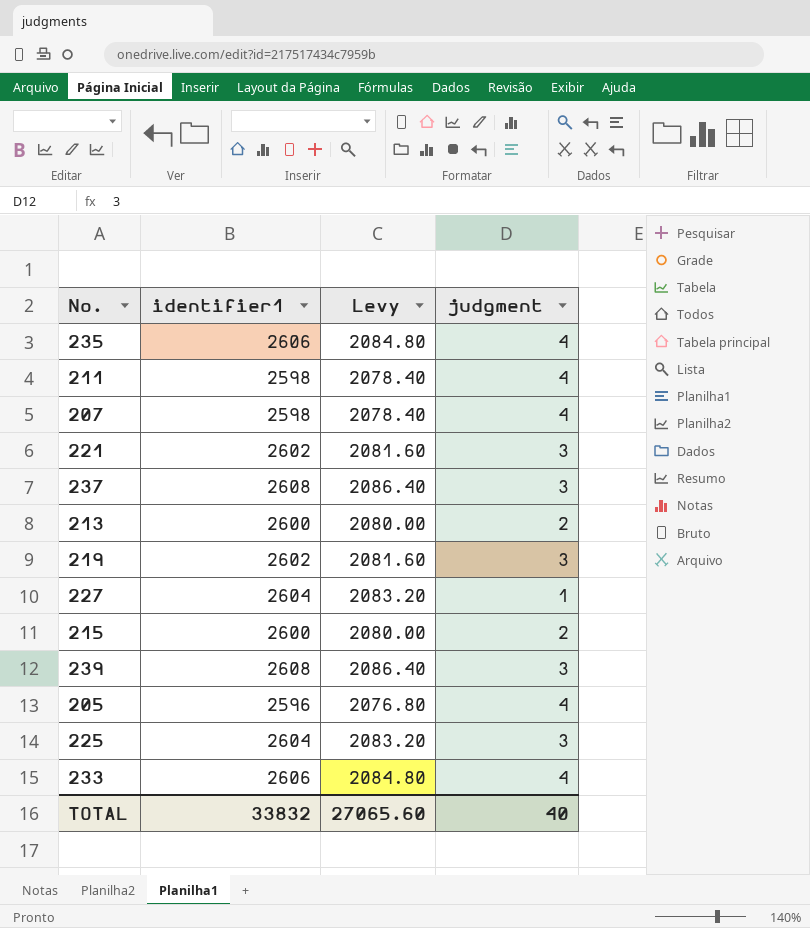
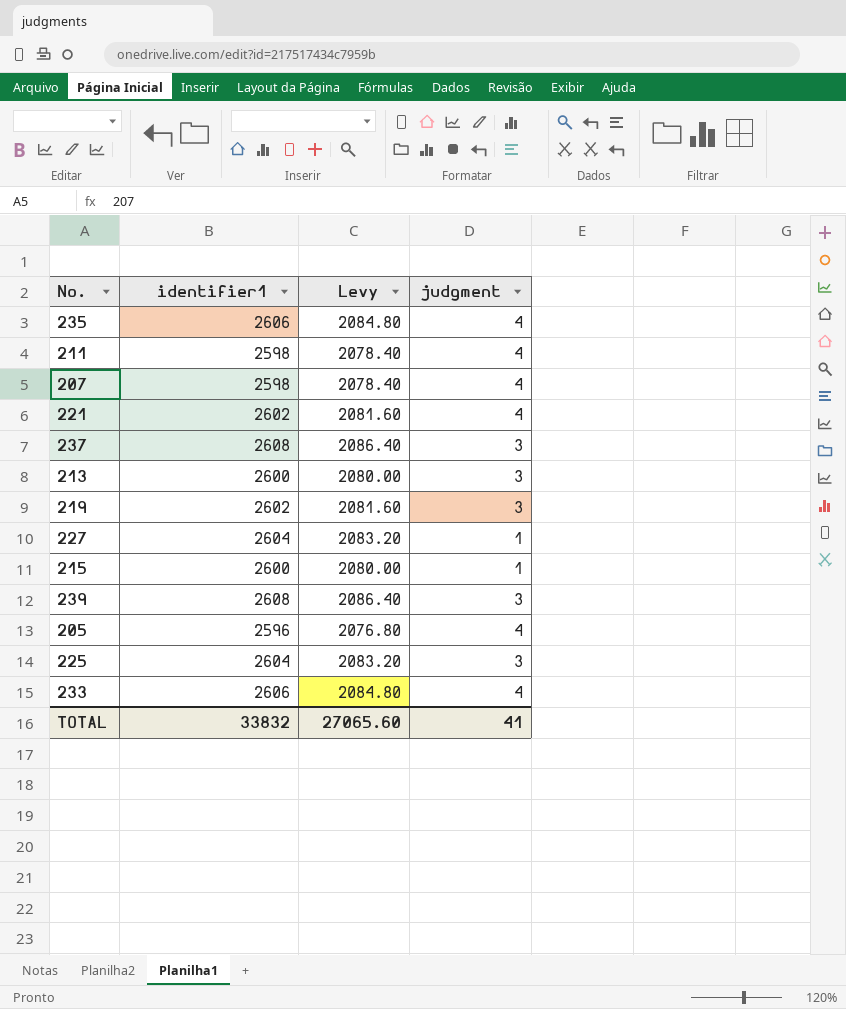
221 | judgment: 3 -> 4
213 | judgment: 2 -> 3
215 | judgment: 2 -> 1
TOTAL | judgment: 40 -> 41

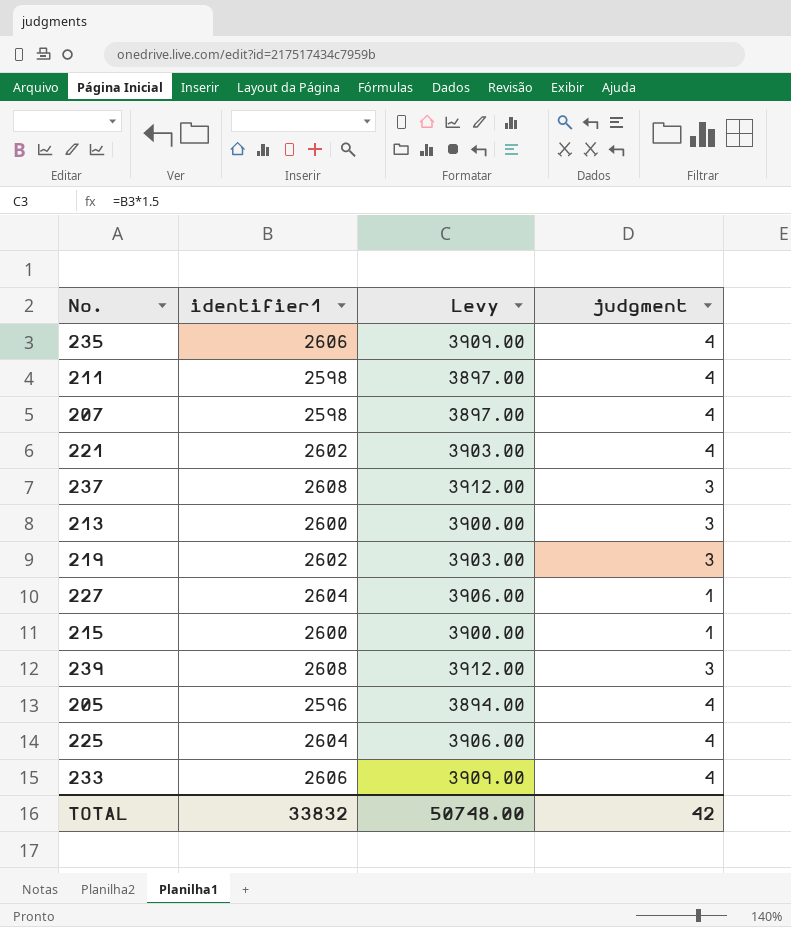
column Levy | formula: [identifier1] * 0.8 -> [identifier1] * 1.5
225 | judgment: 3 -> 4
TOTAL | Levy: 27065.60 -> 50748.00
TOTAL | judgment: 41 -> 42

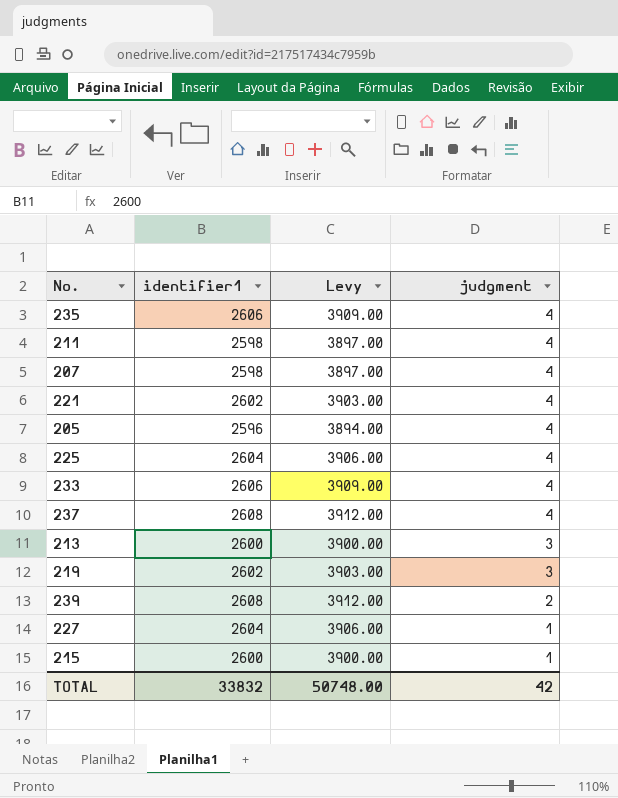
row order: none -> judgment descending
237 | judgment: 3 -> 4
239 | judgment: 3 -> 2

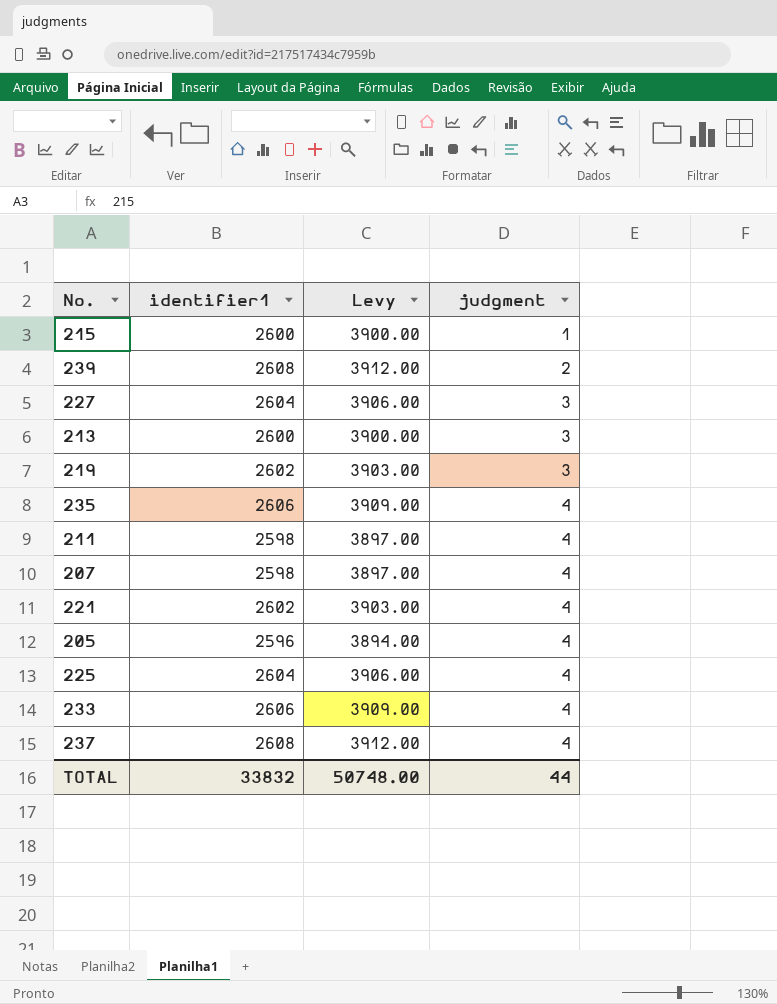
row order: judgment descending -> judgment ascending
227 | judgment: 1 -> 3
TOTAL | judgment: 42 -> 44

